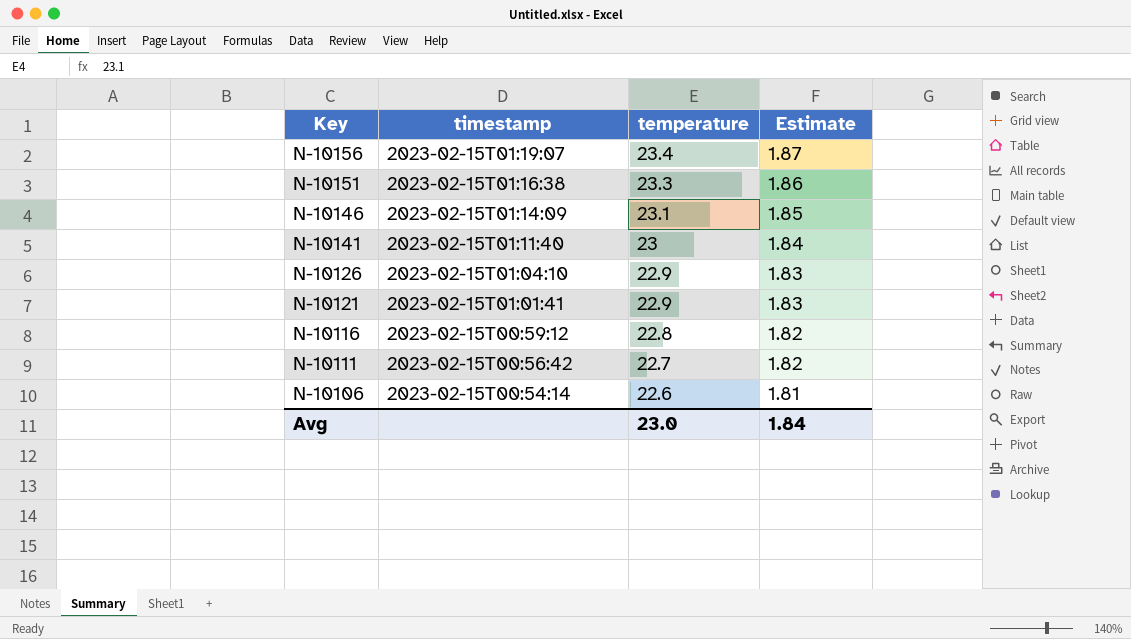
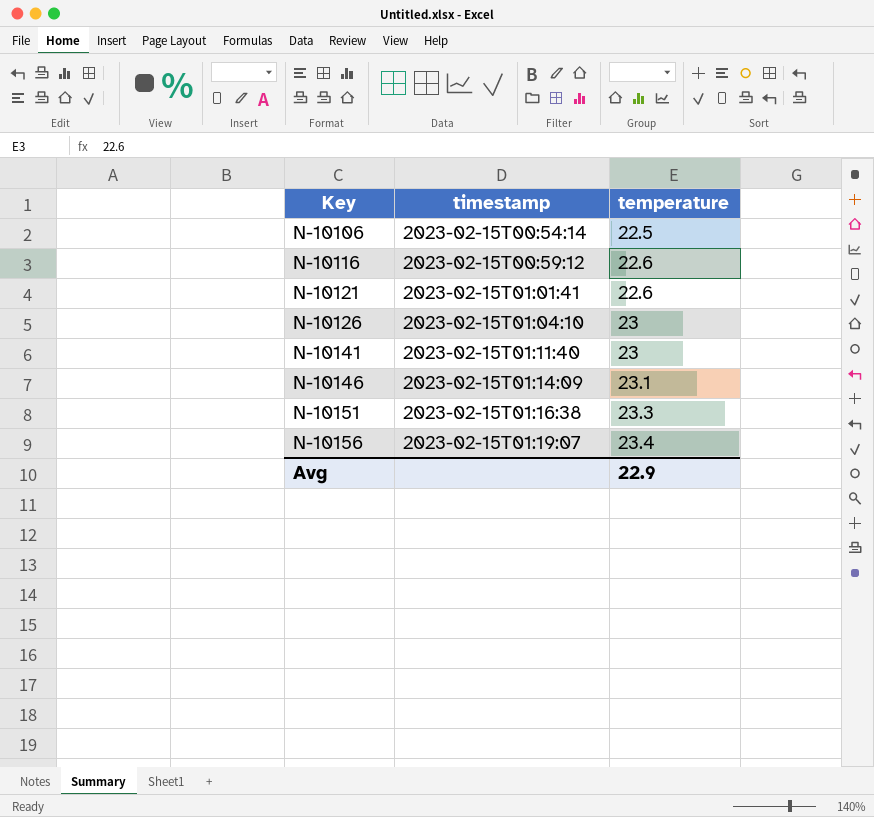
row order: Key descending -> Key ascending
column Estimate | formula: [temperature] * 0.08 -> none
row N-10111: 2023-02-15T00:56:42 | 22.7 | 1.82 -> none
N-10106 | temperature: 22.6 -> 22.5
N-10116 | temperature: 22.8 -> 22.6
N-10121 | temperature: 22.9 -> 22.6
N-10126 | temperature: 22.9 -> 23
Avg | temperature: 23.0 -> 22.9

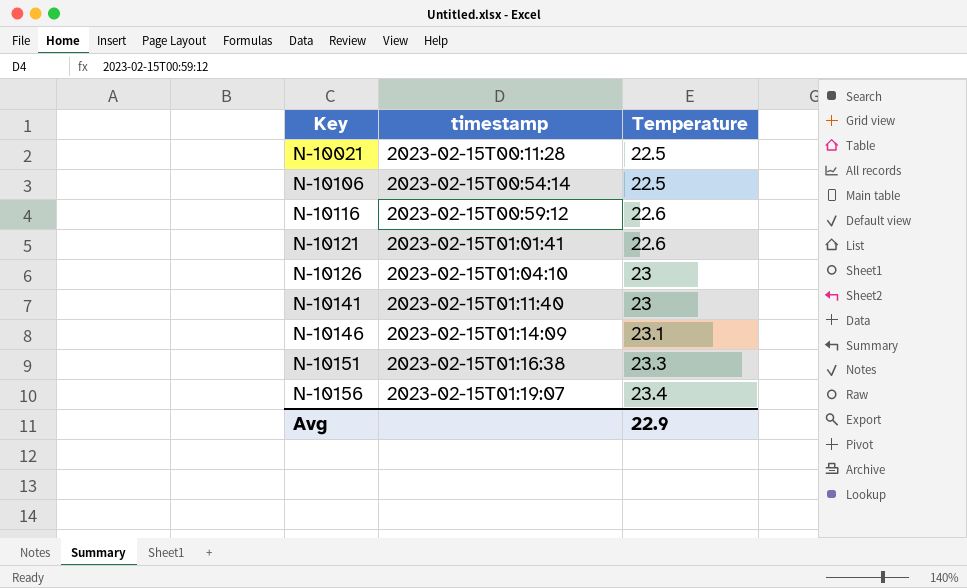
column name: temperature -> Temperature
row N-10021: none -> 2023-02-15T00:11:28 | 22.5

